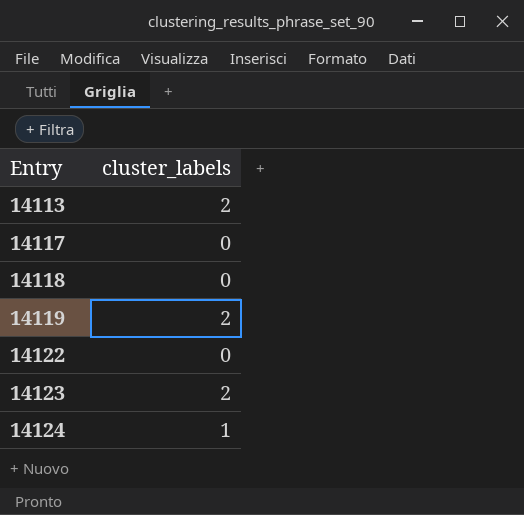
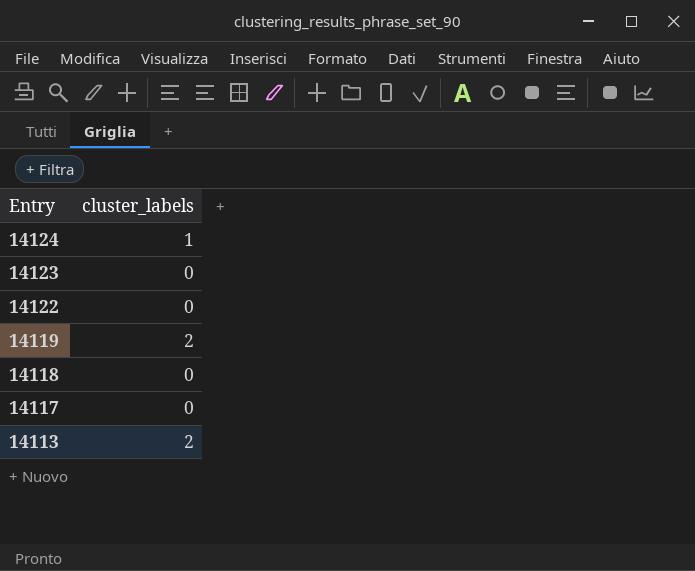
row order: Entry ascending -> Entry descending
14123 | cluster_labels: 2 -> 0

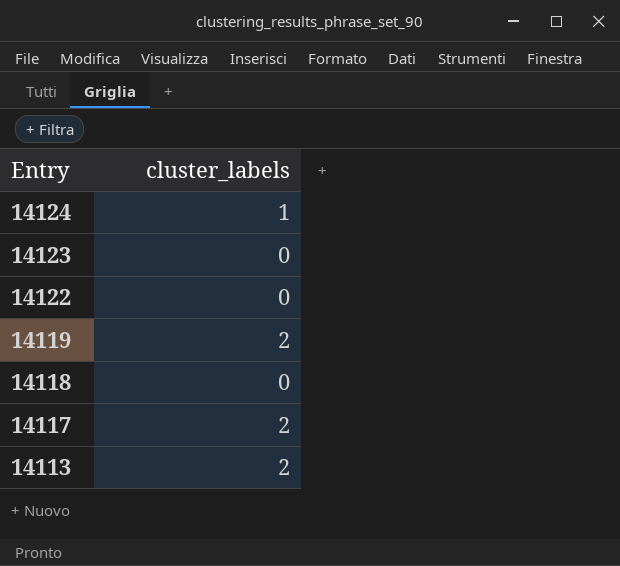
14117 | cluster_labels: 0 -> 2

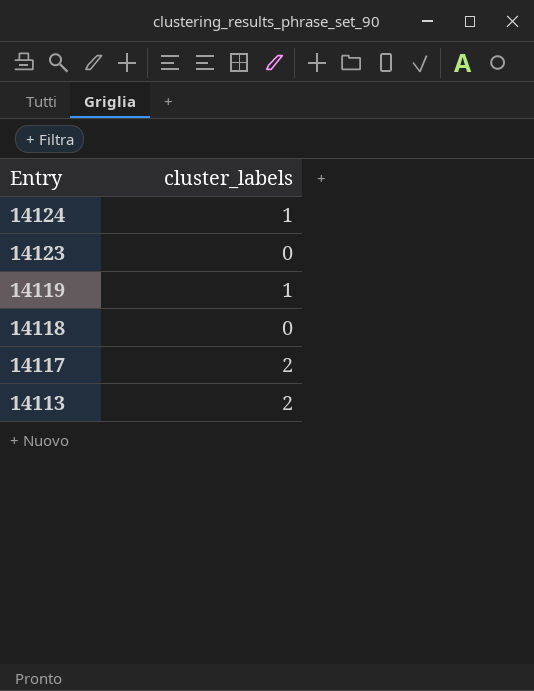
row 14122: 0 -> none
14119 | cluster_labels: 2 -> 1

